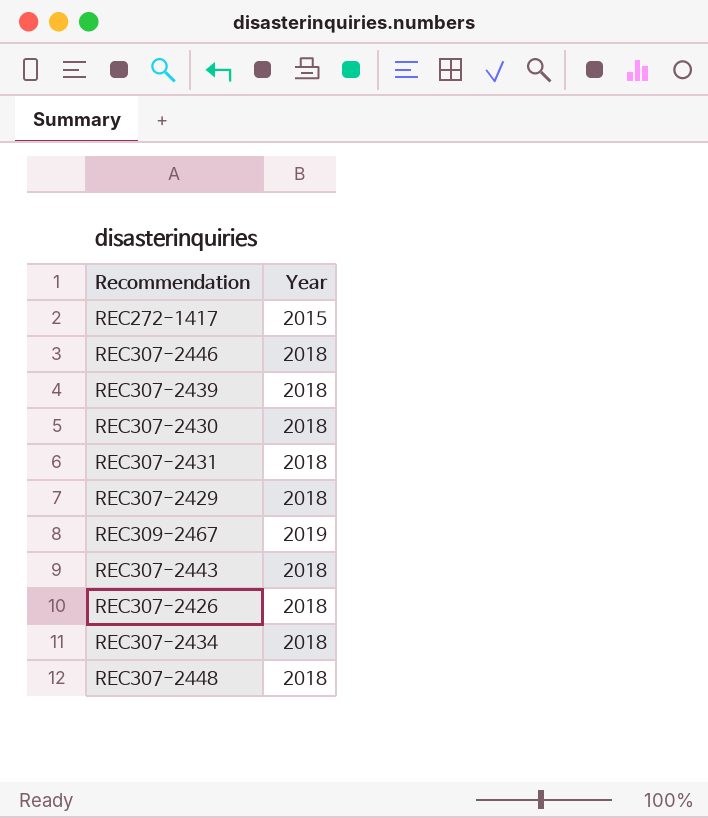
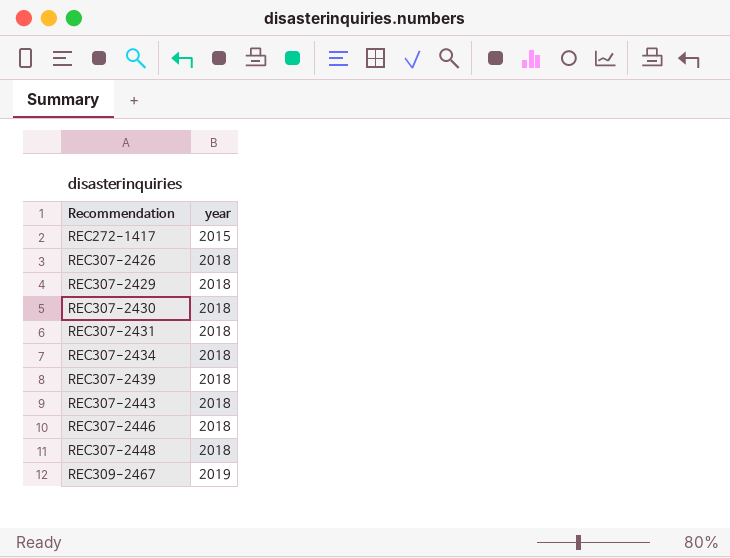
row order: none -> Recommendation ascending
column name: Year -> year

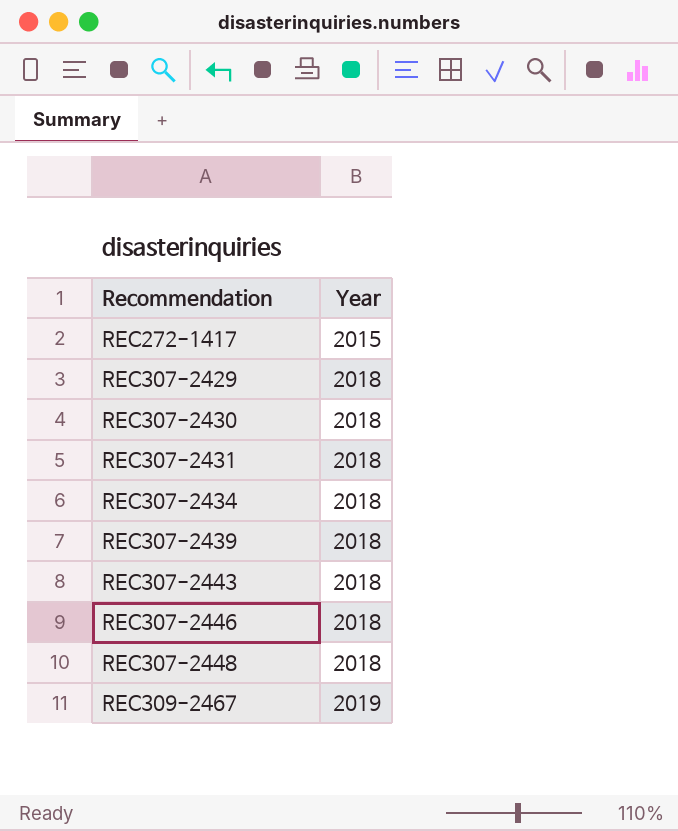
column name: year -> Year
row REC307-2426: 2018 -> none

